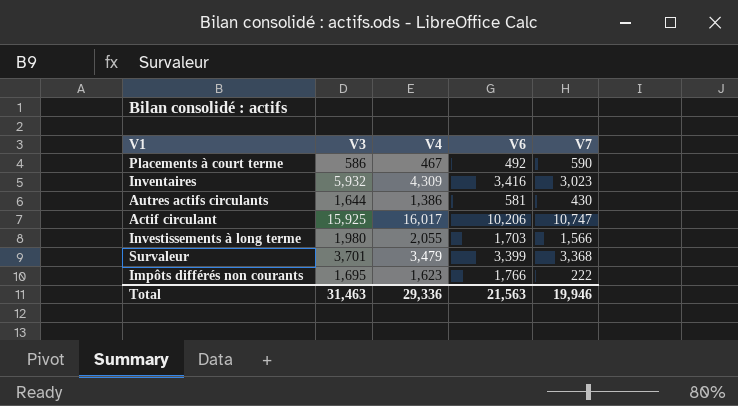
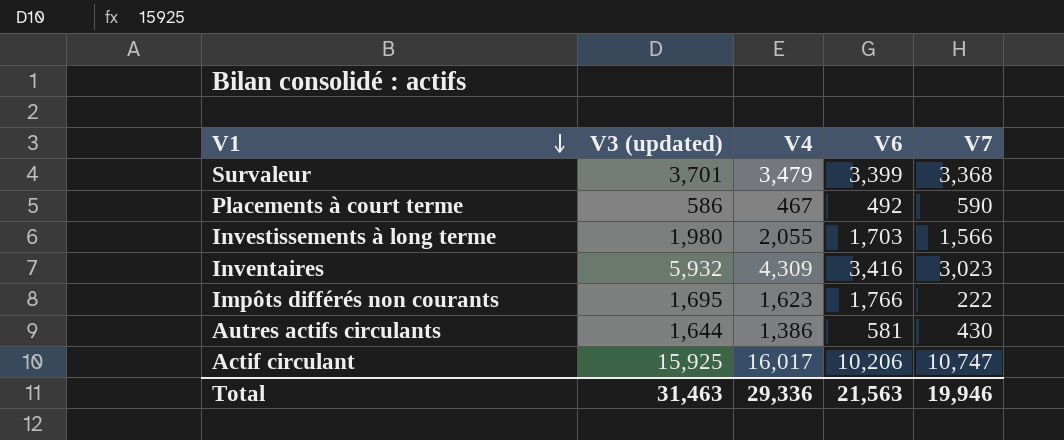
row order: none -> V1 descending
column name: V3 -> V3 (updated)

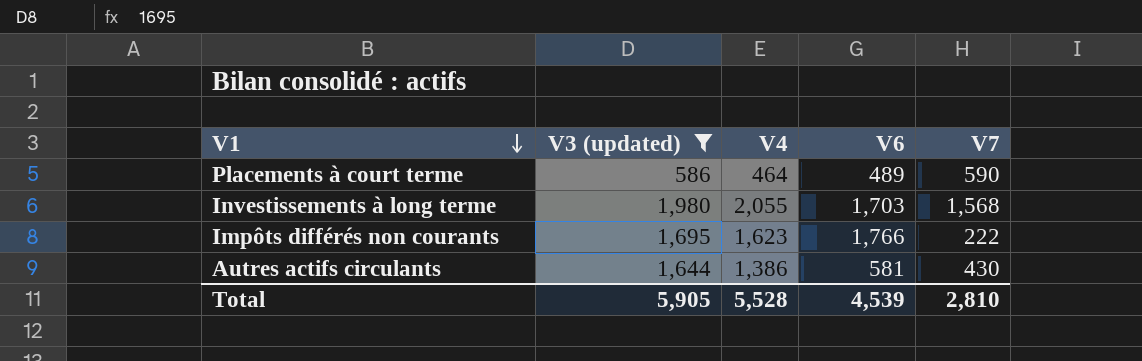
filter: none -> V3 (updated) <= 1,980
Placements à court terme | V4: 467 -> 464
Placements à court terme | V6: 492 -> 489
Investissements à long terme | V7: 1,566 -> 1,568
Total | V3 (updated): 31,463 -> 5,905
Total | V4: 29,336 -> 5,528
Total | V6: 21,563 -> 4,539
Total | V7: 19,946 -> 2,810

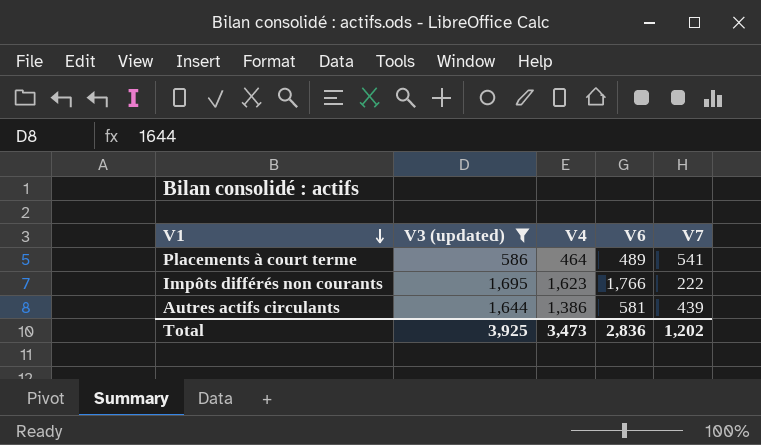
row Investissements à long terme: 1,980 | 2,055 | 1,703 | 1,568 -> none
Placements à court terme | V7: 590 -> 541
Autres actifs circulants | V7: 430 -> 439
Total | V3 (updated): 5,905 -> 3,925
Total | V4: 5,528 -> 3,473
Total | V6: 4,539 -> 2,836
Total | V7: 2,810 -> 1,202

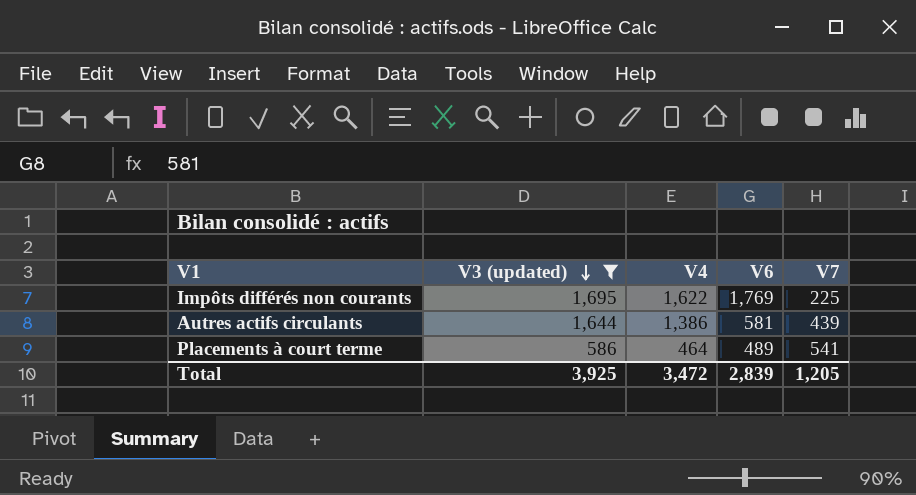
row order: V1 descending -> V3 (updated) descending
Impôts différés non courants | V4: 1,623 -> 1,622
Impôts différés non courants | V6: 1,766 -> 1,769
Impôts différés non courants | V7: 222 -> 225
Total | V4: 3,473 -> 3,472
Total | V6: 2,836 -> 2,839
Total | V7: 1,202 -> 1,205

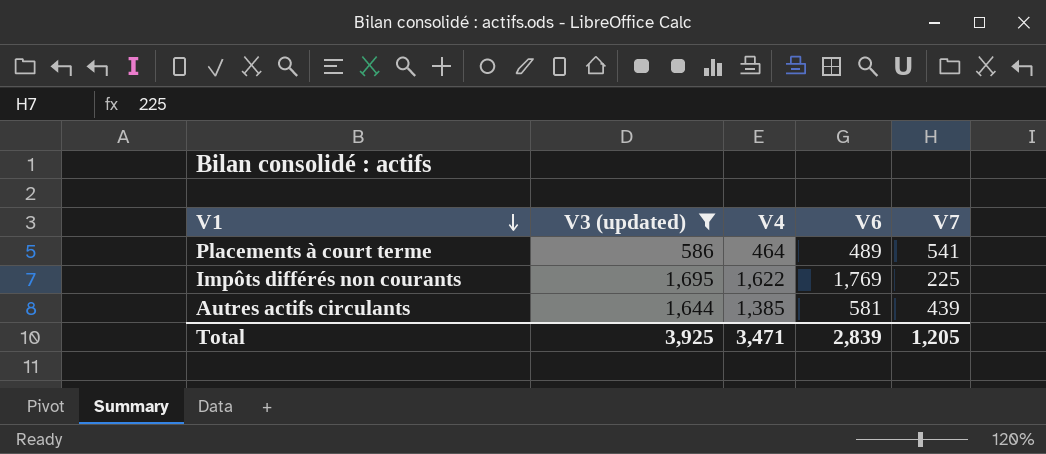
row order: V3 (updated) descending -> V1 descending
Autres actifs circulants | V4: 1,386 -> 1,385
Total | V4: 3,472 -> 3,471

